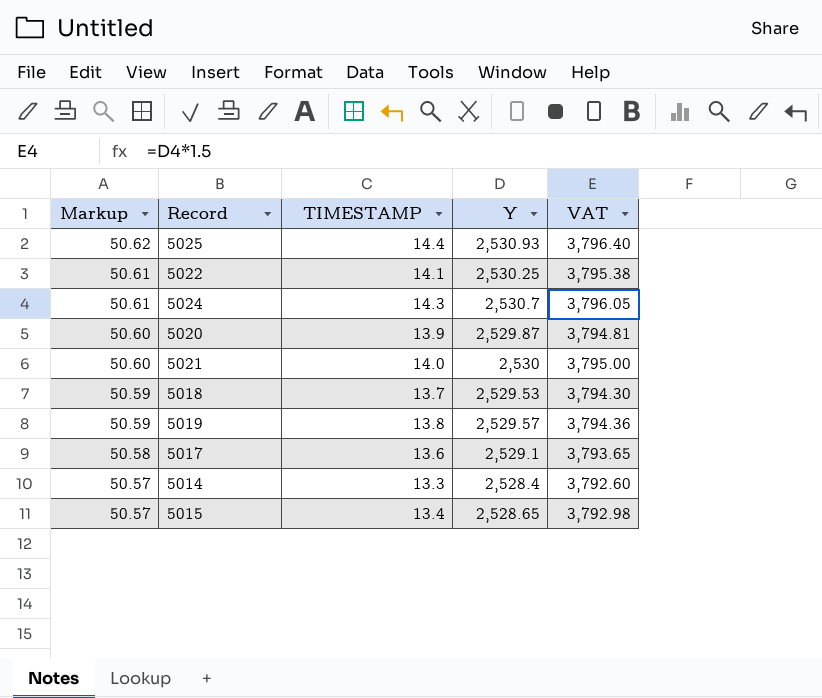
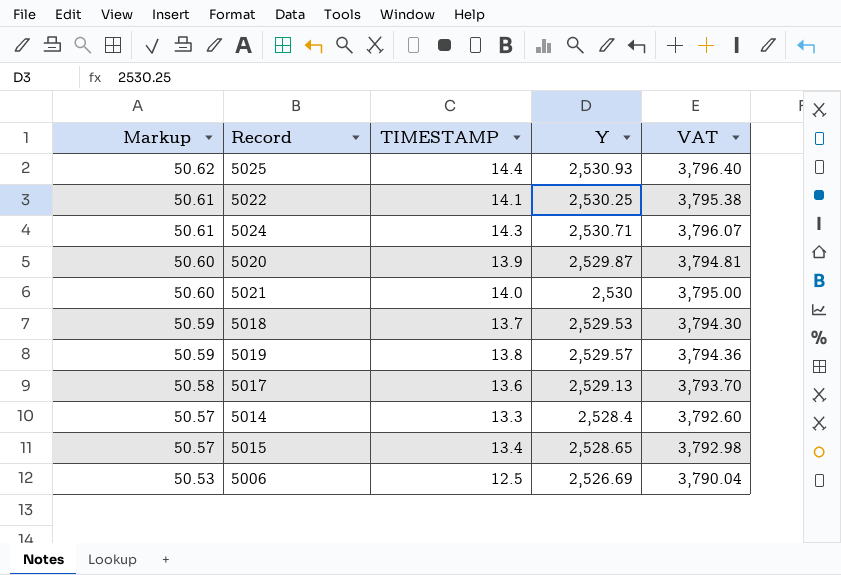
5024 | Y: 2,530.7 -> 2,530.71
5024 | VAT: 3,796.05 -> 3,796.07
5017 | Y: 2,529.1 -> 2,529.13
5017 | VAT: 3,793.65 -> 3,793.70
row 5006: none -> 50.53 | 12.5 | 2,526.69 | 3,790.04

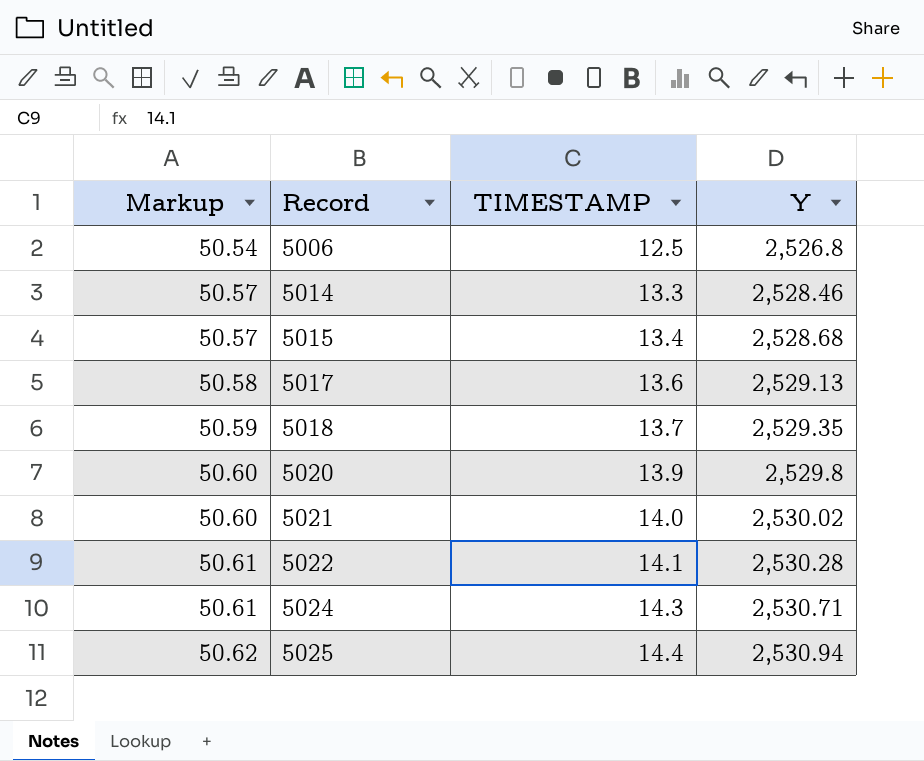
row order: Markup descending -> Markup ascending
column VAT | formula: [Y] * 1.5 -> none
row 5019: 50.59 | 13.8 | 2,529.57 | 3,794.36 -> none
5006 | Markup: 50.53 -> 50.54
5006 | Y: 2,526.69 -> 2,526.8
5014 | Y: 2,528.4 -> 2,528.46
5015 | Y: 2,528.65 -> 2,528.68
5018 | Y: 2,529.53 -> 2,529.35
5020 | Y: 2,529.87 -> 2,529.8
5021 | Y: 2,530 -> 2,530.02
5022 | Y: 2,530.25 -> 2,530.28
5025 | Y: 2,530.93 -> 2,530.94

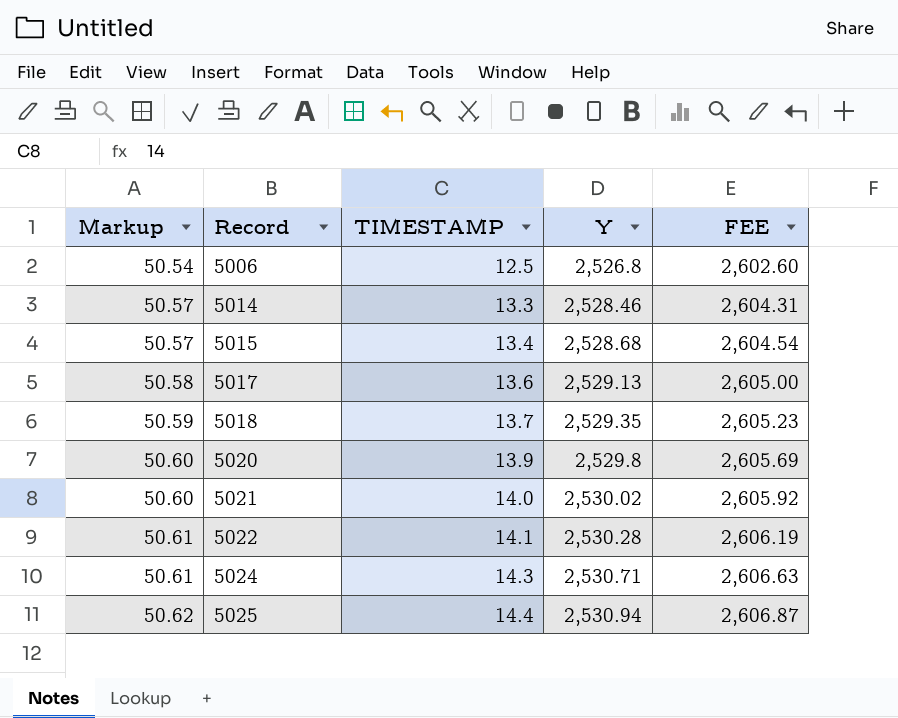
column FEE | formula: none -> [Y] * 1.03

